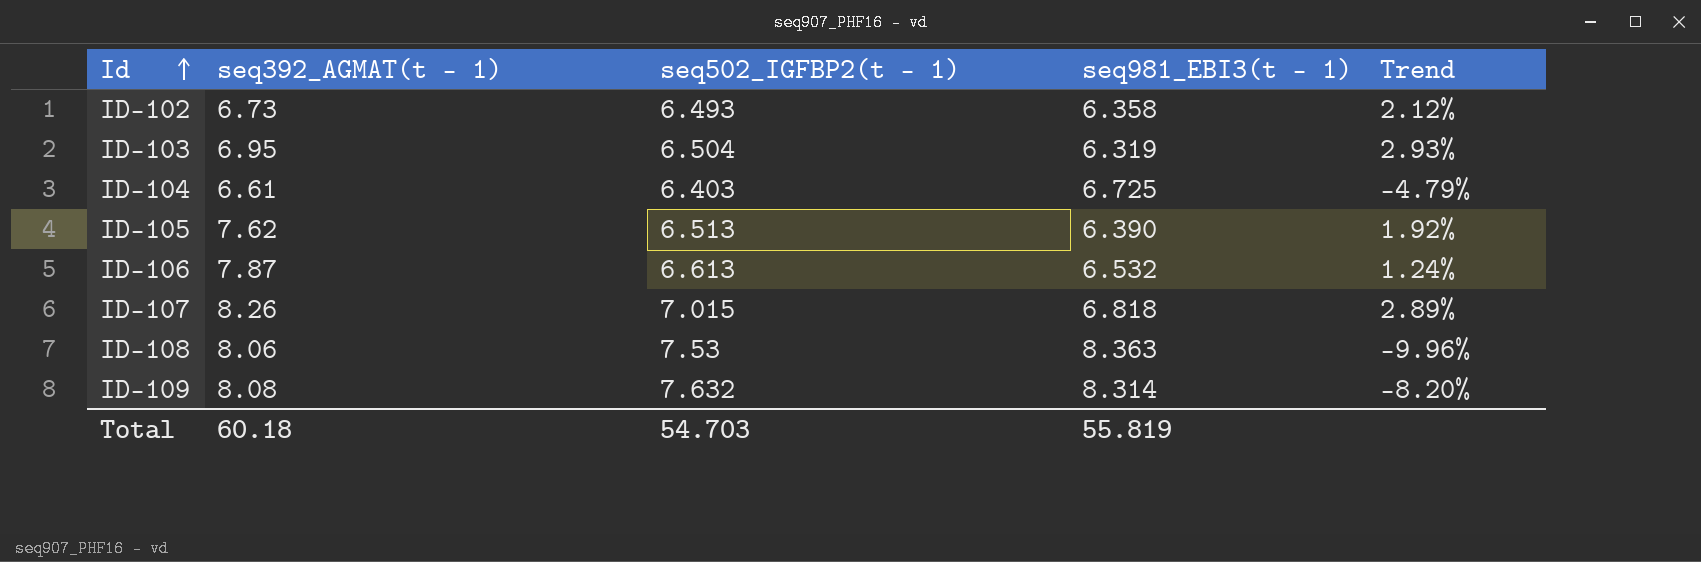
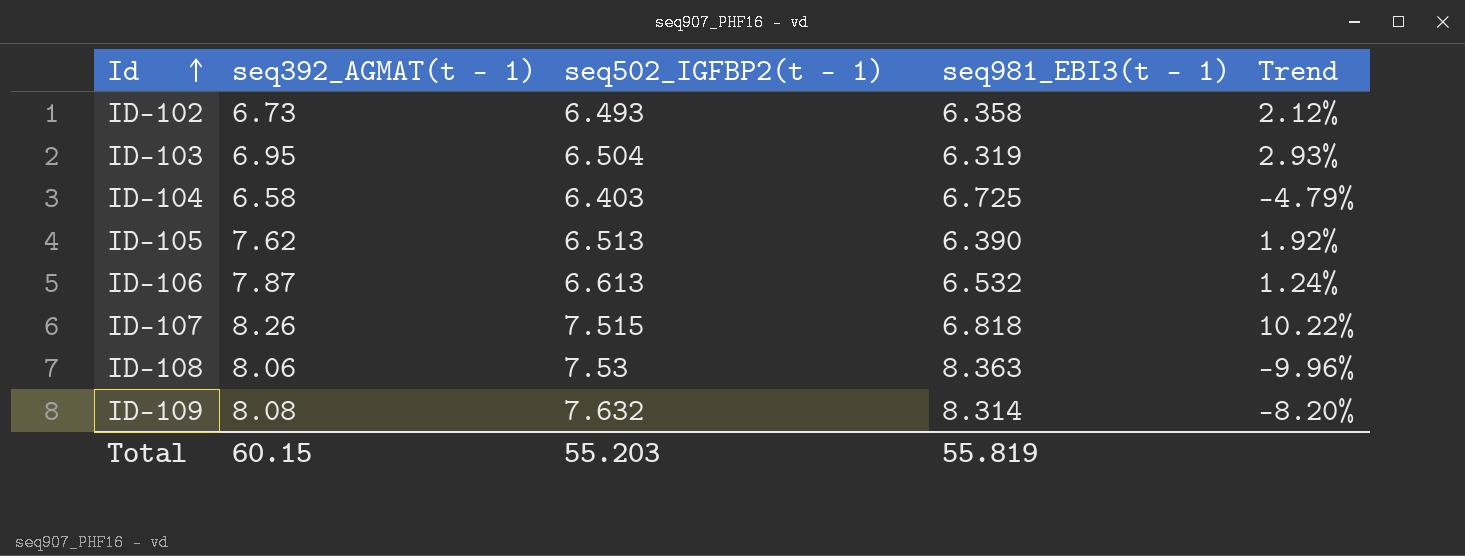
ID-104 | seq392_AGMAT(t - 1): 6.61 -> 6.58
ID-107 | seq502_IGFBP2(t - 1): 7.015 -> 7.515
ID-107 | Trend: 2.89% -> 10.22%
Total | seq392_AGMAT(t - 1): 60.18 -> 60.15
Total | seq502_IGFBP2(t - 1): 54.703 -> 55.203

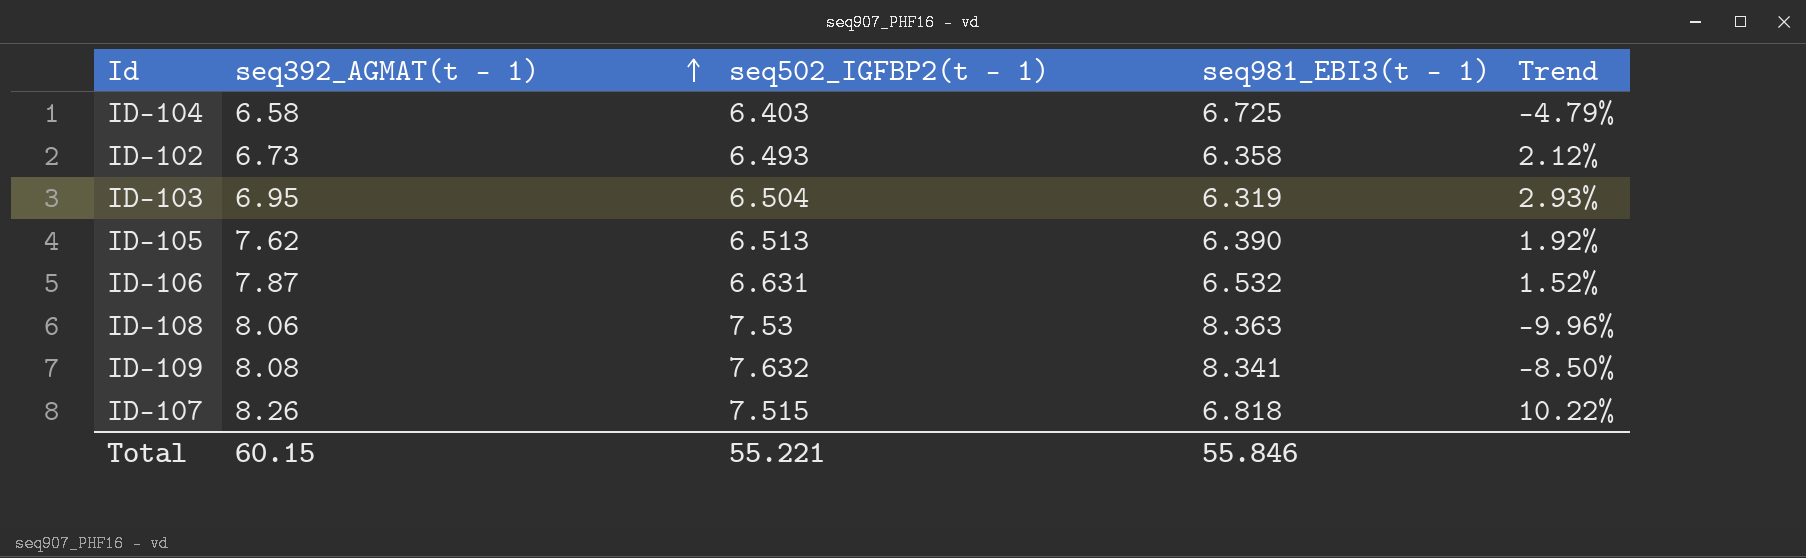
row order: Id ascending -> seq392_AGMAT(t - 1) ascending
ID-106 | seq502_IGFBP2(t - 1): 6.613 -> 6.631
ID-106 | Trend: 1.24% -> 1.52%
ID-109 | seq981_EBI3(t - 1): 8.314 -> 8.341
ID-109 | Trend: -8.20% -> -8.50%
Total | seq502_IGFBP2(t - 1): 55.203 -> 55.221
Total | seq981_EBI3(t - 1): 55.819 -> 55.846

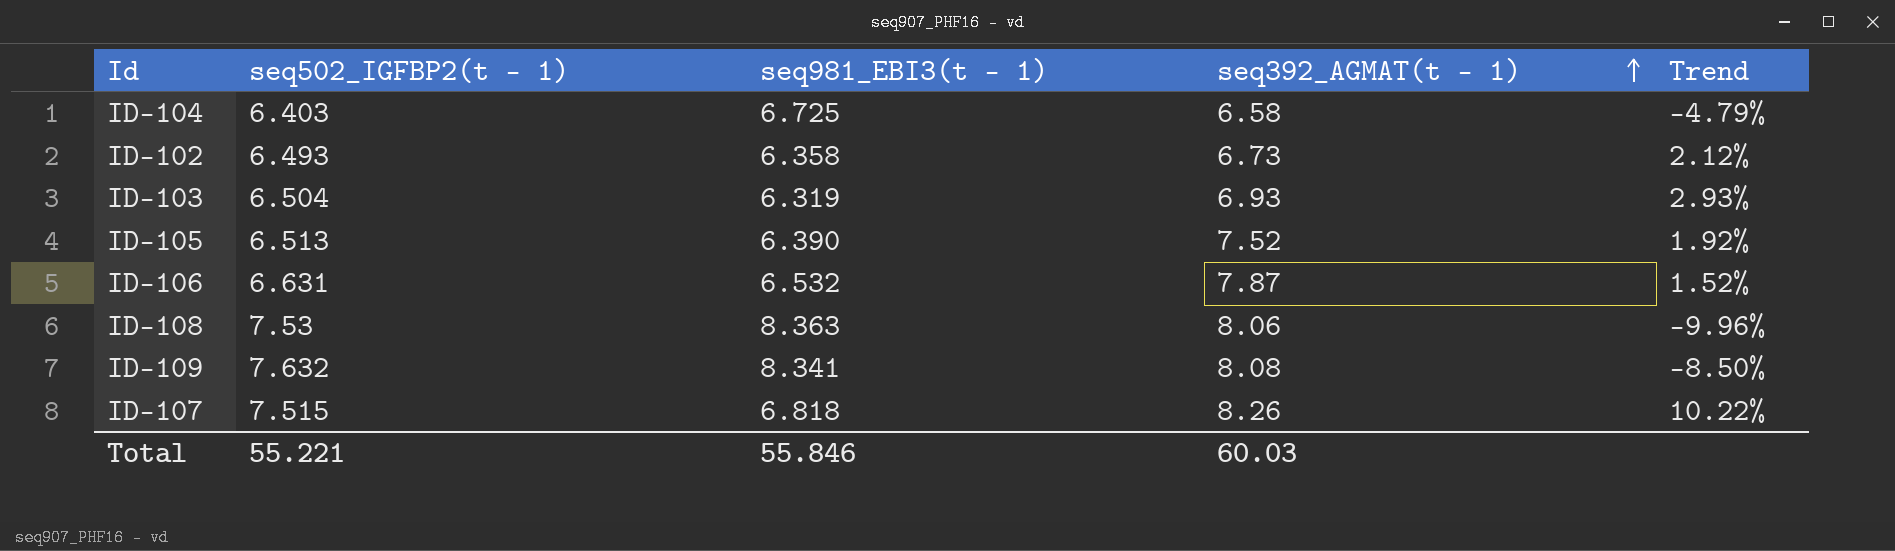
column seq392_AGMAT(t - 1) | position: 2 -> 4
ID-103 | seq392_AGMAT(t - 1): 6.95 -> 6.93
ID-105 | seq392_AGMAT(t - 1): 7.62 -> 7.52
Total | seq392_AGMAT(t - 1): 60.15 -> 60.03

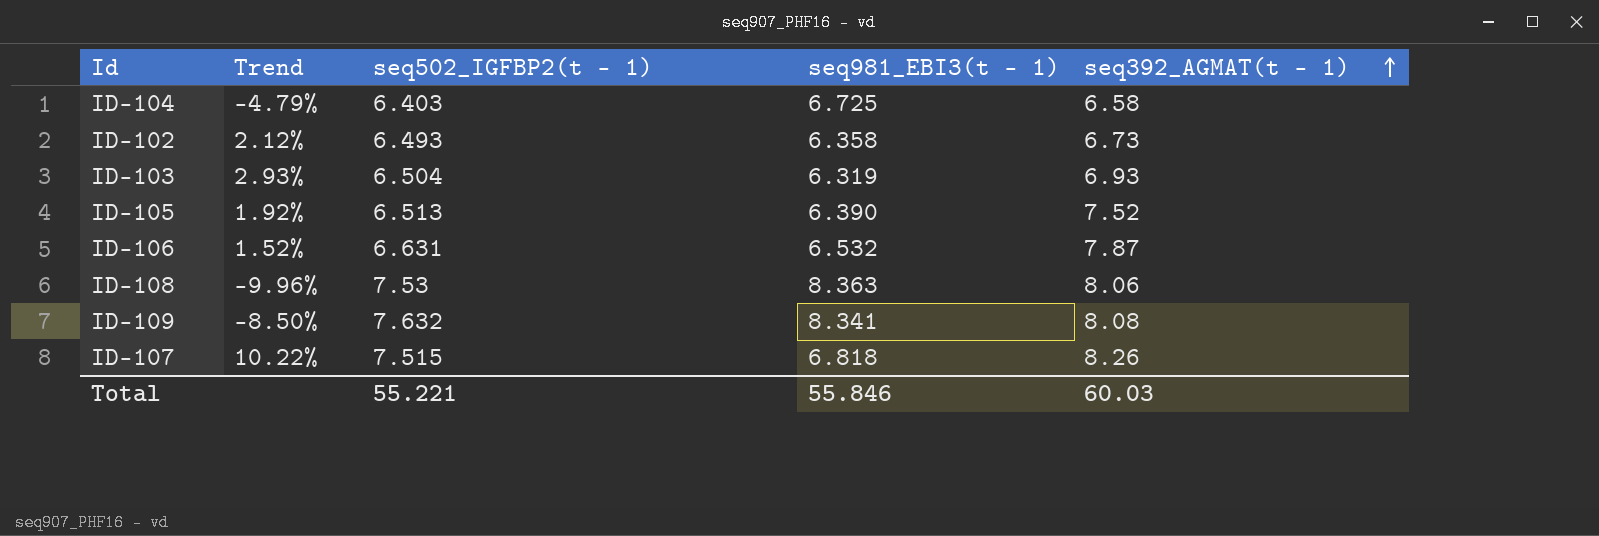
column Trend | position: 5 -> 2

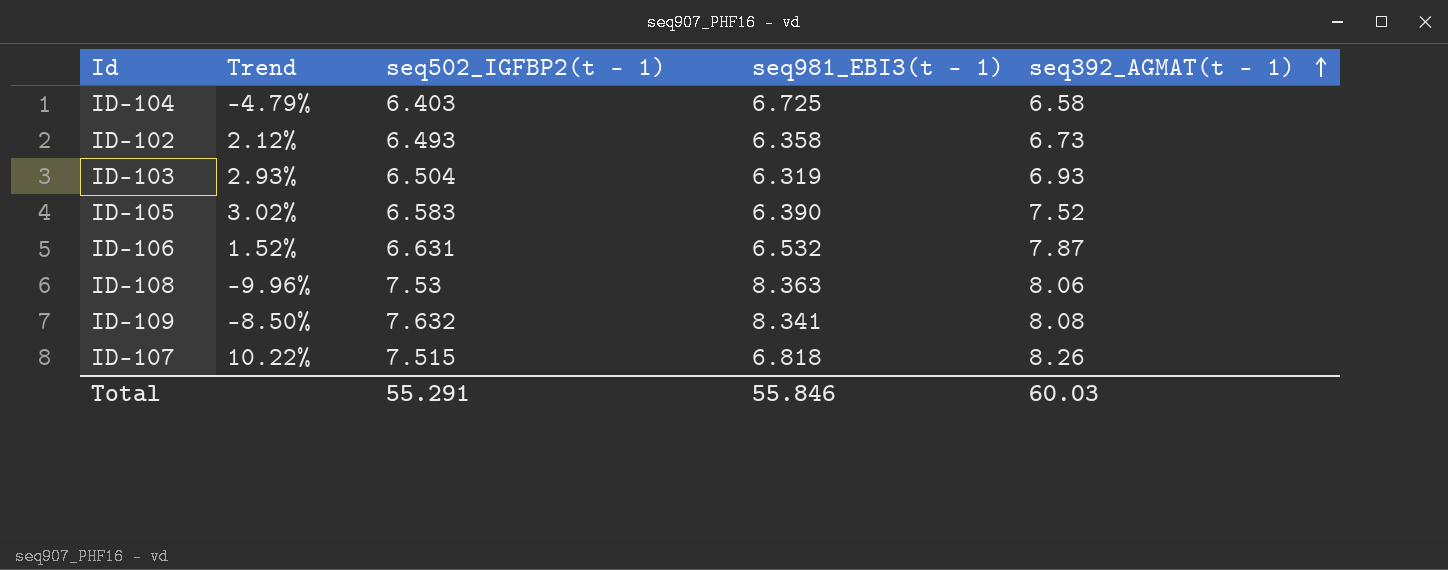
ID-105 | Trend: 1.92% -> 3.02%
ID-105 | seq502_IGFBP2(t - 1): 6.513 -> 6.583
Total | seq502_IGFBP2(t - 1): 55.221 -> 55.291

